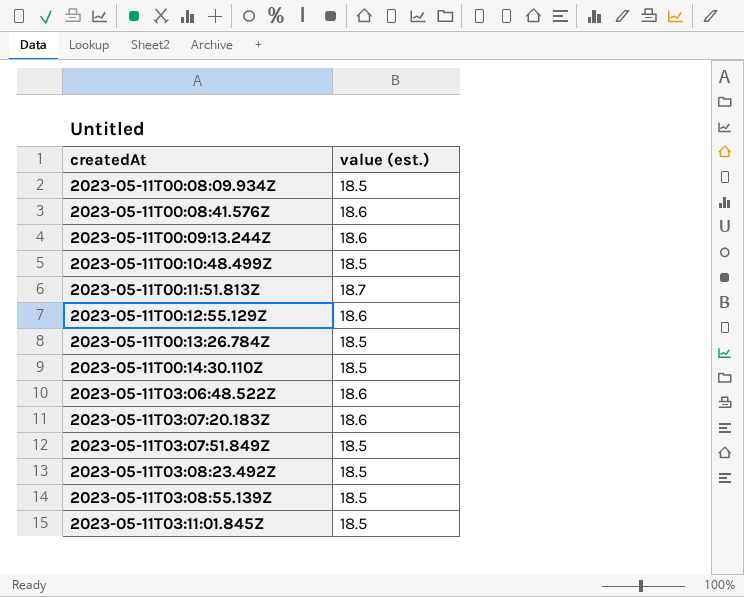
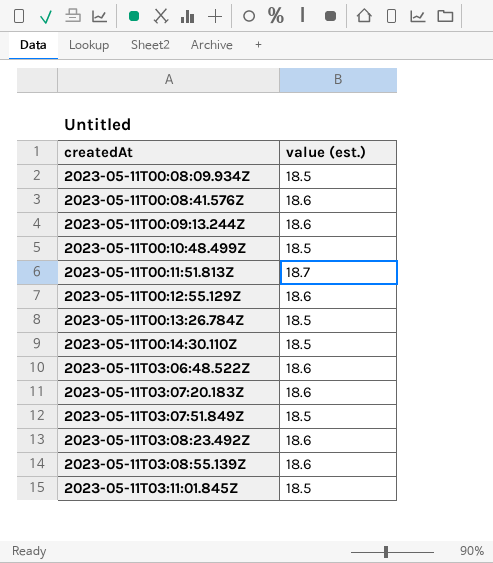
2023-05-11T03:08:23.492Z | value (est.): 18.5 -> 18.6
2023-05-11T03:08:55.139Z | value (est.): 18.5 -> 18.6

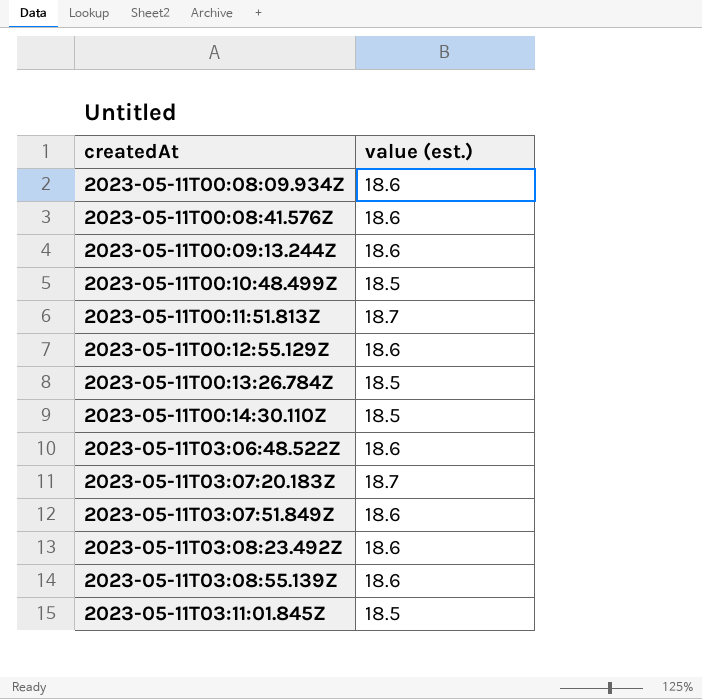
2023-05-11T00:08:09.934Z | value (est.): 18.5 -> 18.6
2023-05-11T03:07:20.183Z | value (est.): 18.6 -> 18.7
2023-05-11T03:07:51.849Z | value (est.): 18.5 -> 18.6

